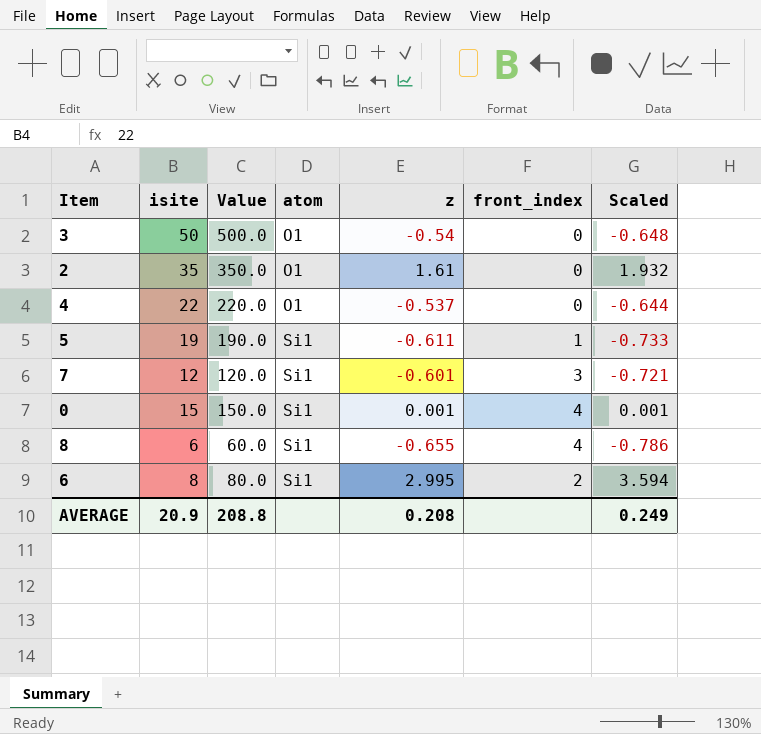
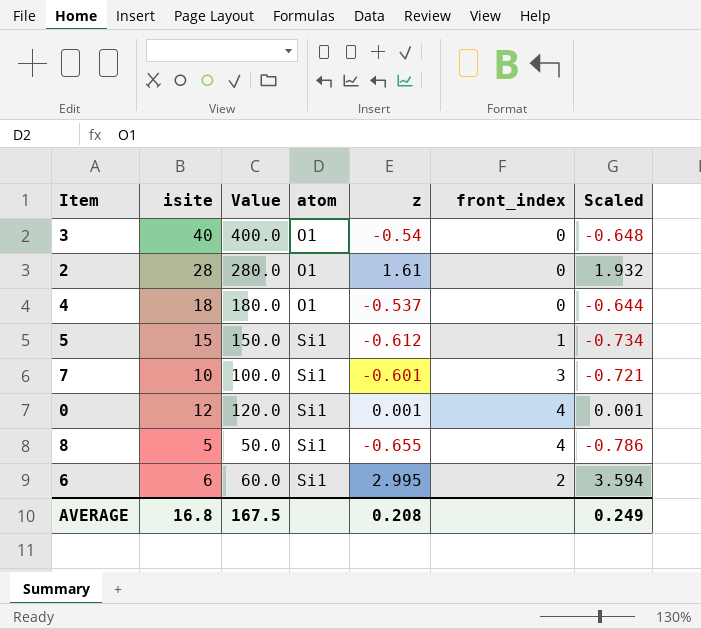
3 | isite: 50 -> 40
3 | Value: 500.0 -> 400.0
2 | isite: 35 -> 28
2 | Value: 350.0 -> 280.0
4 | isite: 22 -> 18
4 | Value: 220.0 -> 180.0
5 | isite: 19 -> 15
5 | Value: 190.0 -> 150.0
5 | z: -0.611 -> -0.612
5 | Scaled: -0.733 -> -0.734
7 | isite: 12 -> 10
7 | Value: 120.0 -> 100.0
0 | isite: 15 -> 12
0 | Value: 150.0 -> 120.0
8 | isite: 6 -> 5
8 | Value: 60.0 -> 50.0
6 | isite: 8 -> 6
6 | Value: 80.0 -> 60.0
AVERAGE | isite: 20.9 -> 16.8
AVERAGE | Value: 208.8 -> 167.5

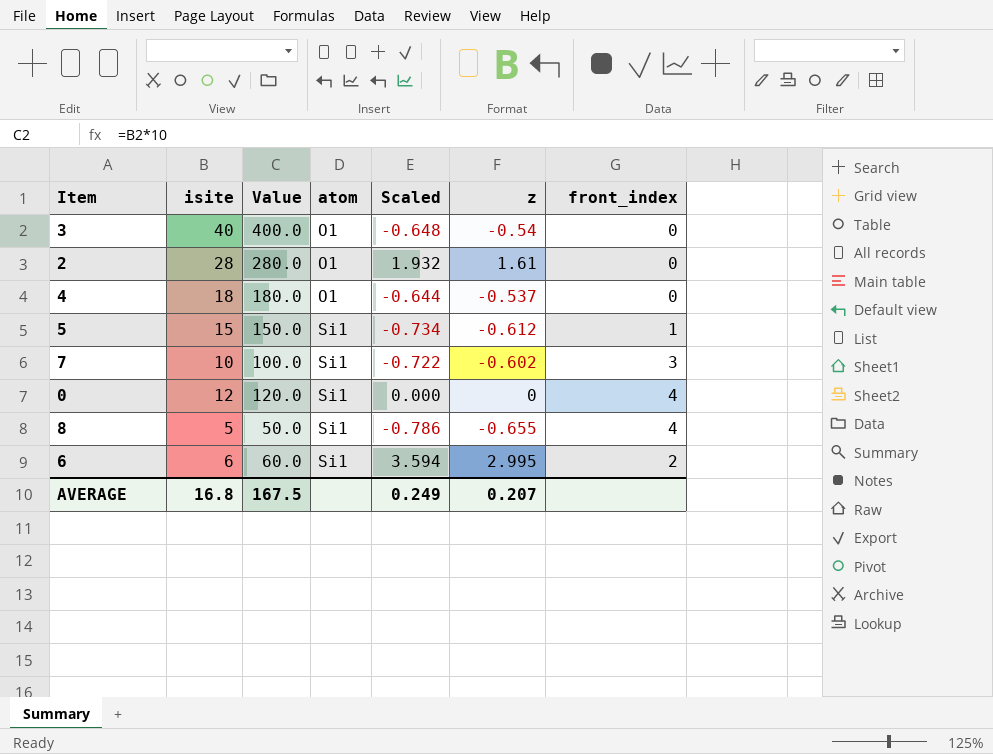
column Scaled | position: 7 -> 5
7 | Scaled: -0.721 -> -0.722
7 | z: -0.601 -> -0.602
0 | Scaled: 0.001 -> 0.000
0 | z: 0.001 -> 0
AVERAGE | z: 0.208 -> 0.207

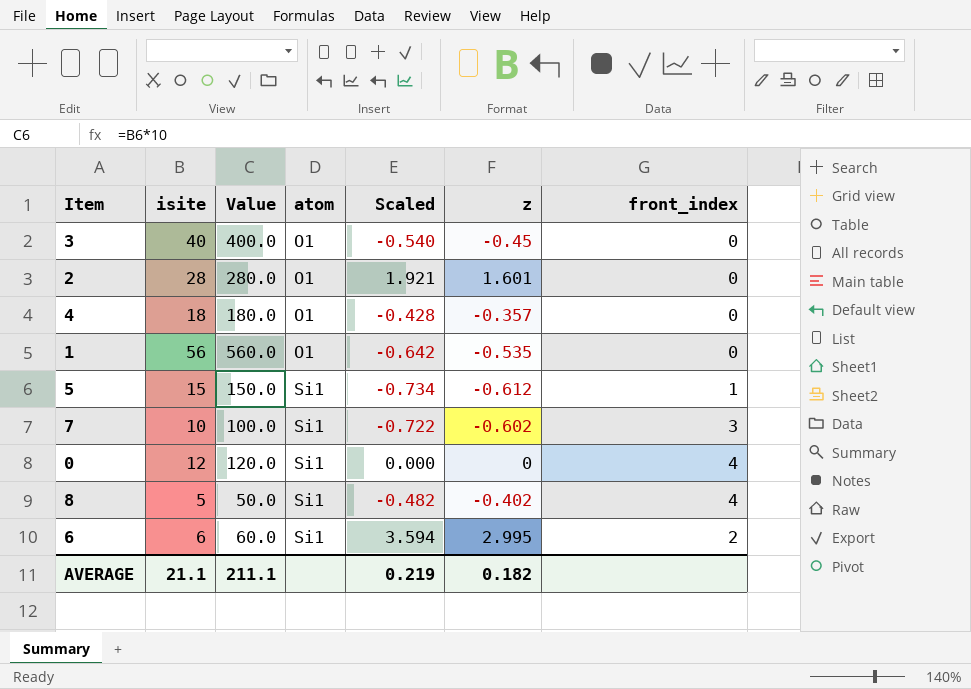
3 | Scaled: -0.648 -> -0.540
3 | z: -0.54 -> -0.45
2 | Scaled: 1.932 -> 1.921
2 | z: 1.61 -> 1.601
4 | Scaled: -0.644 -> -0.428
4 | z: -0.537 -> -0.357
row 1: none -> 56 | 560.0 | O1 | -0.642 | -0.535 | 0
8 | Scaled: -0.786 -> -0.482
8 | z: -0.655 -> -0.402
AVERAGE | isite: 16.8 -> 21.1
AVERAGE | Value: 167.5 -> 211.1
AVERAGE | Scaled: 0.249 -> 0.219
AVERAGE | z: 0.207 -> 0.182

